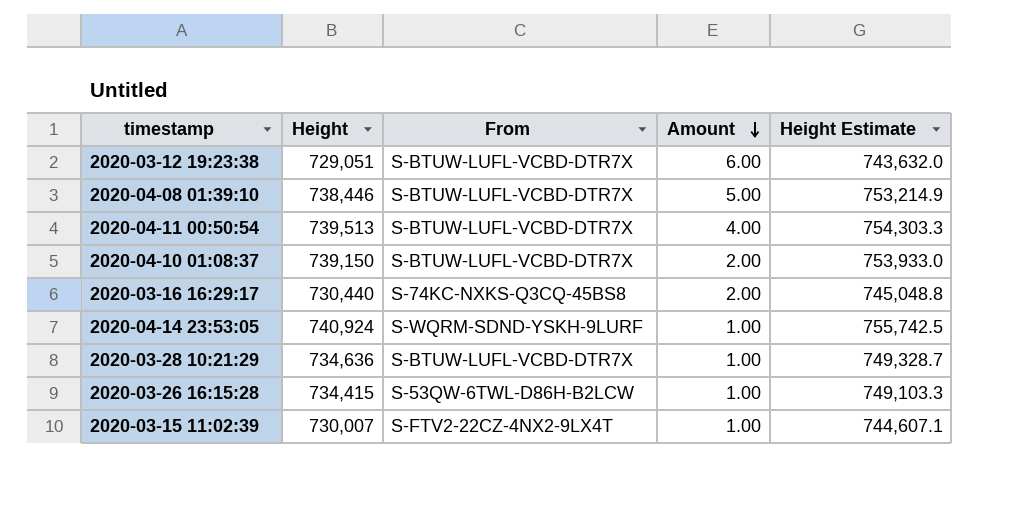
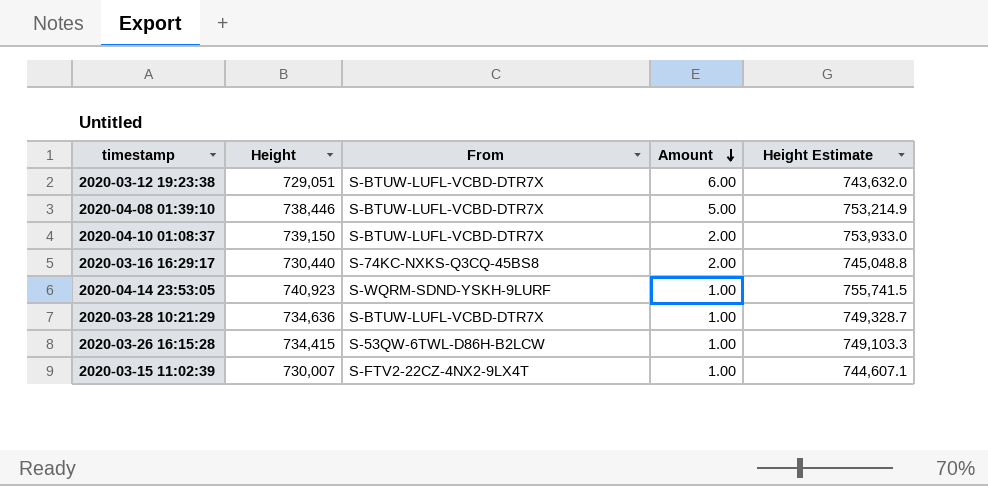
row 2020-04-11 00:50:54: 739,513 | S-BTUW-LUFL-VCBD-DTR7X | 4.00 | 754,303.3 -> none
2020-04-14 23:53:05 | Height: 740,924 -> 740,923
2020-04-14 23:53:05 | Height Estimate: 755,742.5 -> 755,741.5

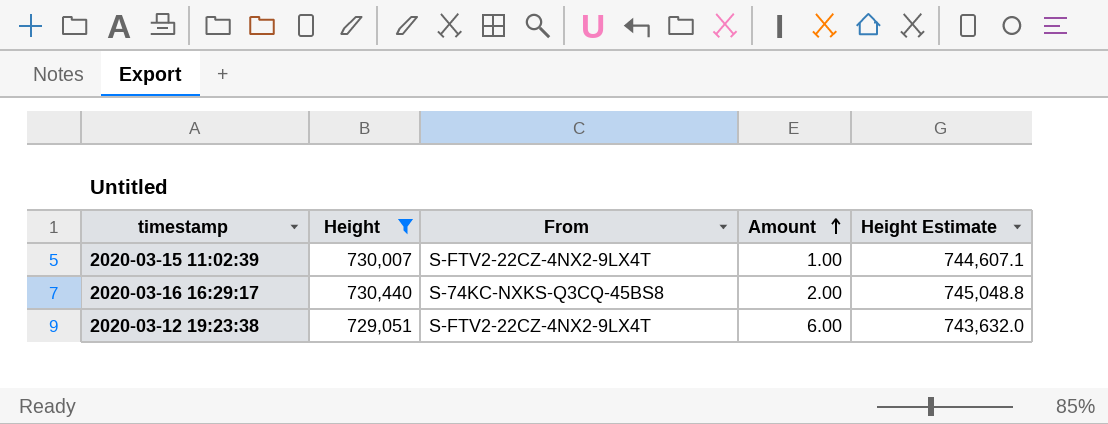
filter: none -> Height <= 730,440
row order: Amount descending -> Amount ascending
2020-03-12 19:23:38 | From: S-BTUW-LUFL-VCBD-DTR7X -> S-FTV2-22CZ-4NX2-9LX4T

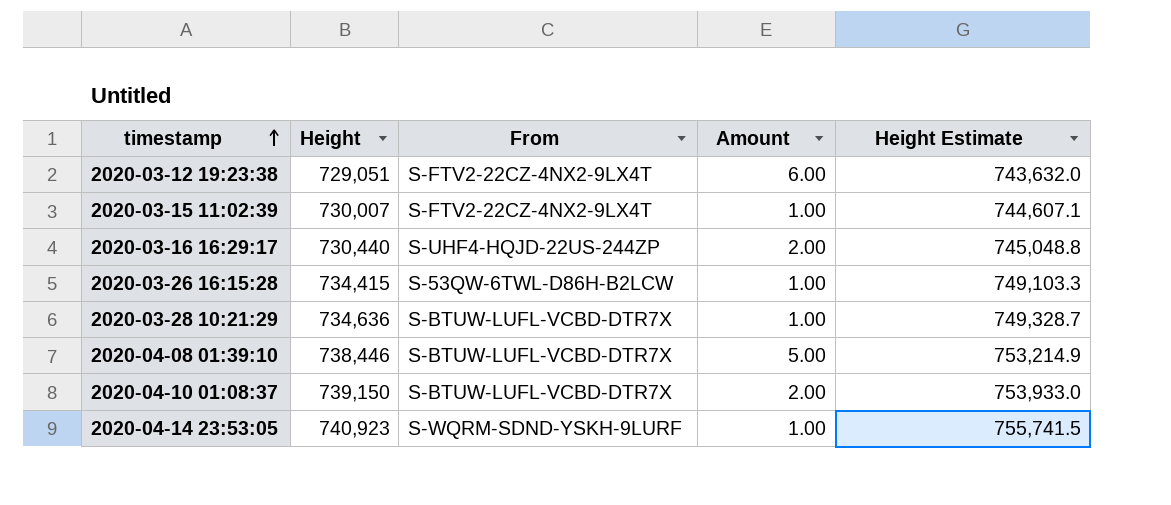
filter: Height <= 730,440 -> none
row order: Amount ascending -> timestamp ascending
2020-03-16 16:29:17 | From: S-74KC-NXKS-Q3CQ-45BS8 -> S-UHF4-HQJD-22US-244ZP

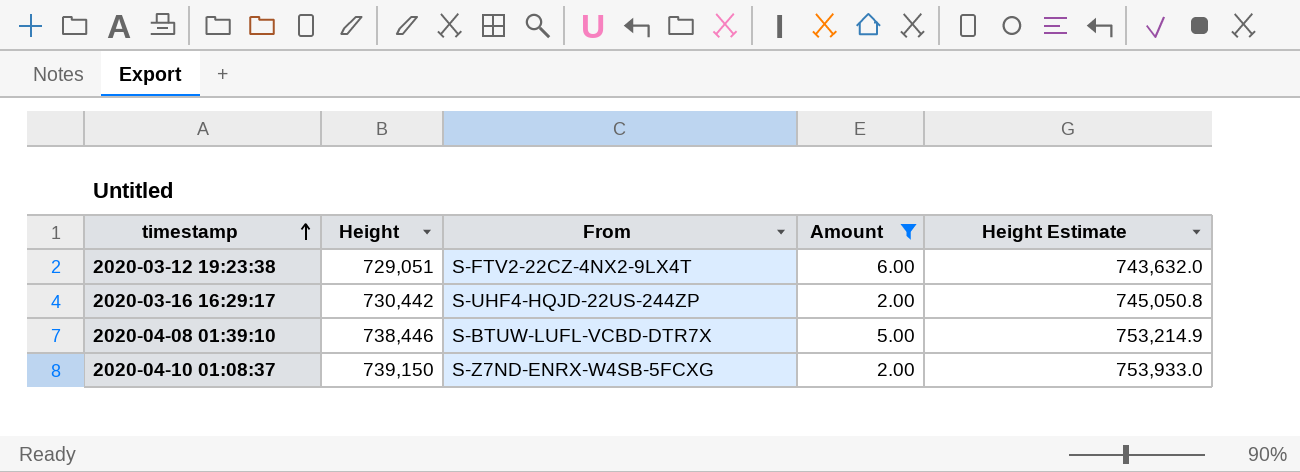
filter: none -> Amount != 1.00
2020-03-16 16:29:17 | Height: 730,440 -> 730,442
2020-03-16 16:29:17 | Height Estimate: 745,048.8 -> 745,050.8
2020-04-10 01:08:37 | From: S-BTUW-LUFL-VCBD-DTR7X -> S-Z7ND-ENRX-W4SB-5FCXG

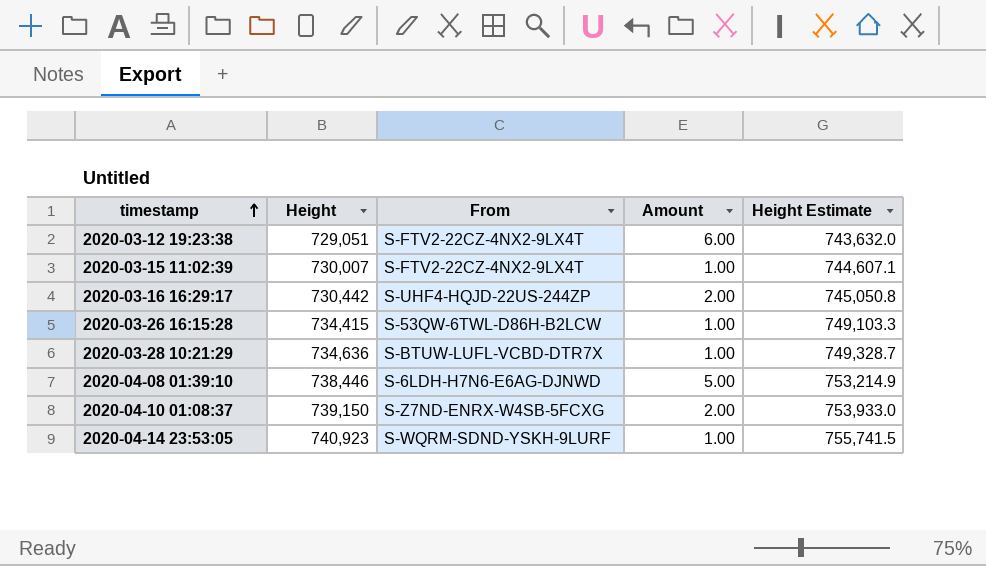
filter: Amount != 1.00 -> none
2020-04-08 01:39:10 | From: S-BTUW-LUFL-VCBD-DTR7X -> S-6LDH-H7N6-E6AG-DJNWD

